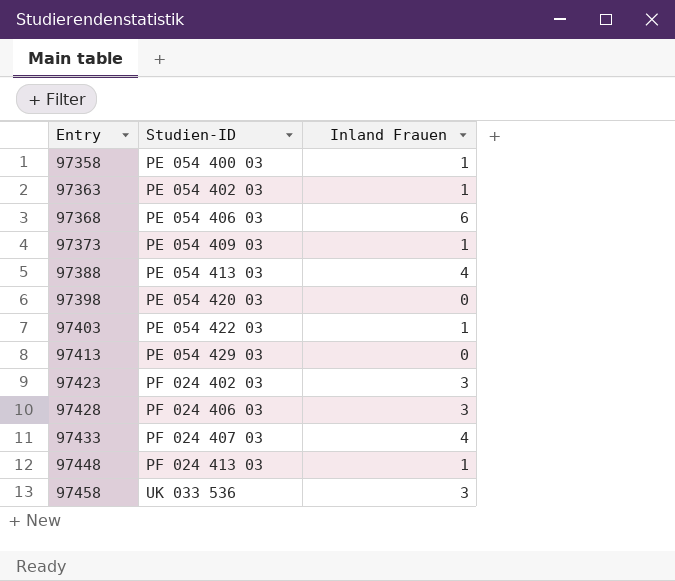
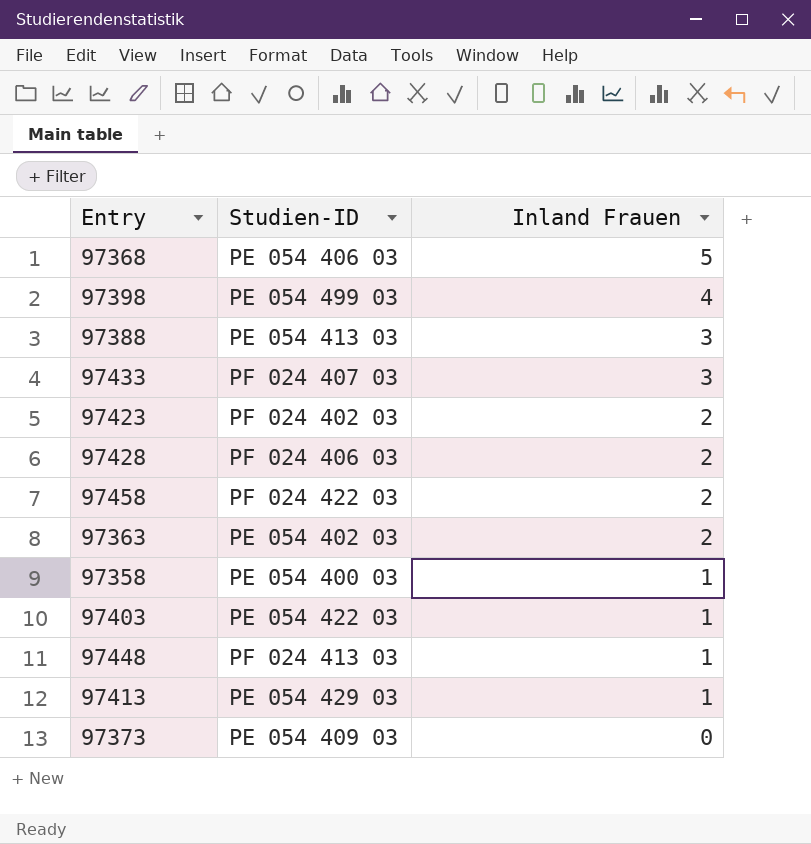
row order: Entry ascending -> Inland Frauen descending
97368 | Inland Frauen: 6 -> 5
97398 | Studien-ID: PE 054 420 03 -> PE 054 499 03
97398 | Inland Frauen: 0 -> 4
97388 | Inland Frauen: 4 -> 3
97433 | Inland Frauen: 4 -> 3
97423 | Inland Frauen: 3 -> 2
97428 | Inland Frauen: 3 -> 2
97458 | Studien-ID: UK 033 536 -> PF 024 422 03
97458 | Inland Frauen: 3 -> 2
97363 | Inland Frauen: 1 -> 2
97413 | Inland Frauen: 0 -> 1
97373 | Inland Frauen: 1 -> 0

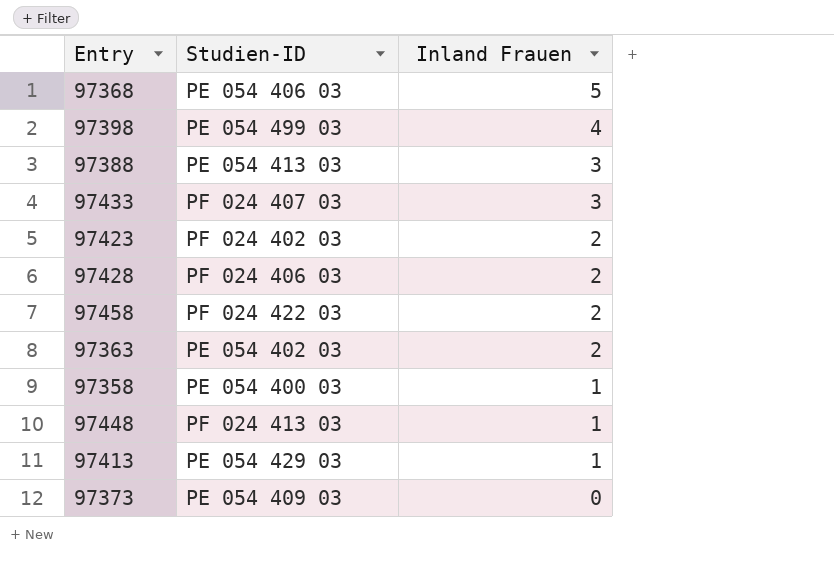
row 97403: PE 054 422 03 | 1 -> none

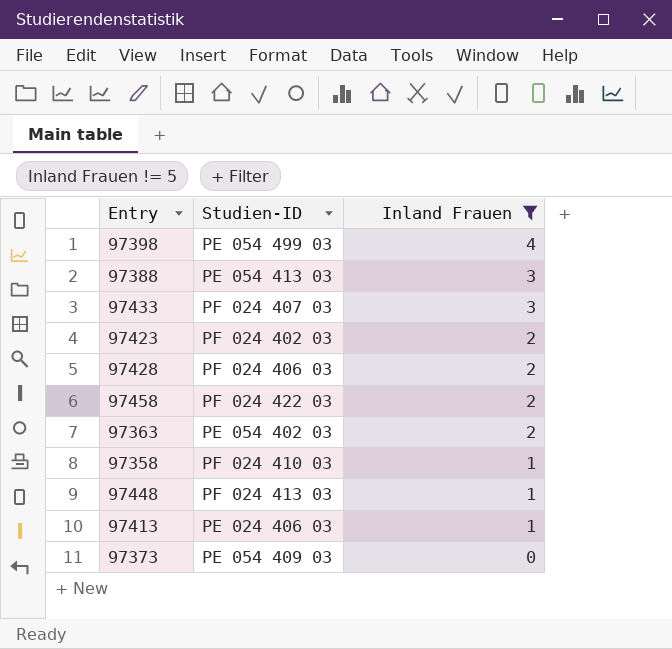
filter: none -> Inland Frauen != 5
97358 | Studien-ID: PE 054 400 03 -> PF 024 410 03
97413 | Studien-ID: PE 054 429 03 -> PE 024 406 03

